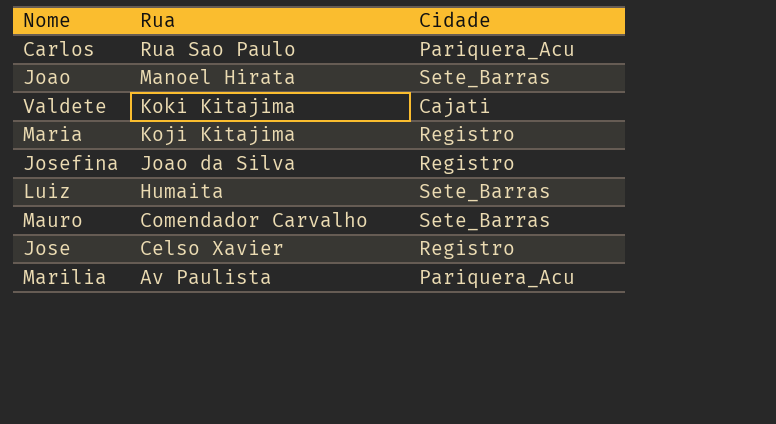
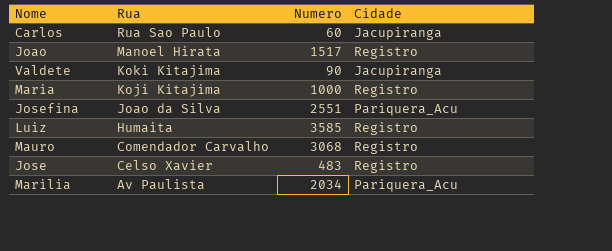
column Numero | position: none -> 3
Carlos | Cidade: Pariquera_Acu -> Jacupiranga
Joao | Cidade: Sete_Barras -> Registro
Valdete | Cidade: Cajati -> Jacupiranga
Josefina | Cidade: Registro -> Pariquera_Acu
Luiz | Cidade: Sete_Barras -> Registro
Mauro | Cidade: Sete_Barras -> Registro

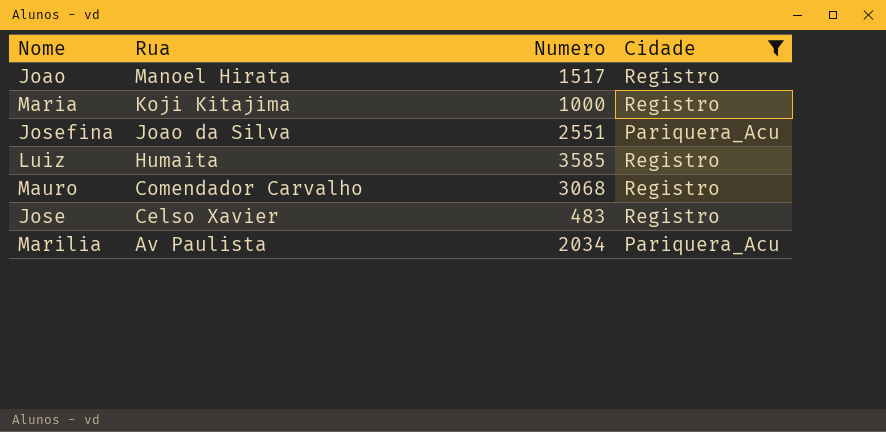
filter: none -> Cidade != Jacupiranga

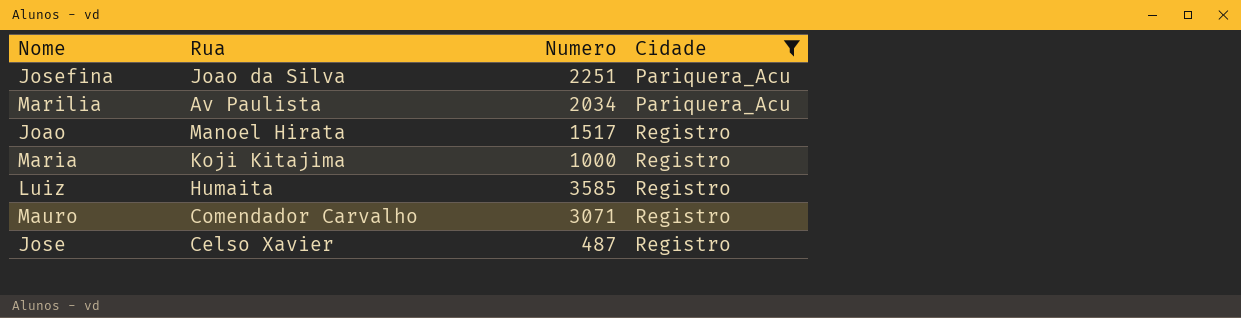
row order: Rua descending -> Cidade ascending
Josefina | Numero: 2551 -> 2251
Mauro | Numero: 3068 -> 3071
Jose | Numero: 483 -> 487

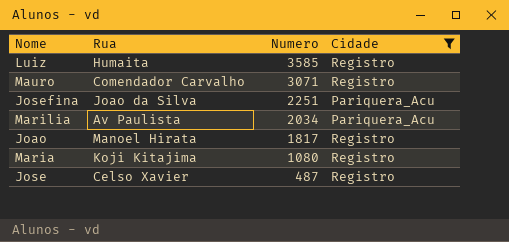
row order: Cidade ascending -> Numero descending
Joao | Numero: 1517 -> 1817
Maria | Numero: 1000 -> 1080

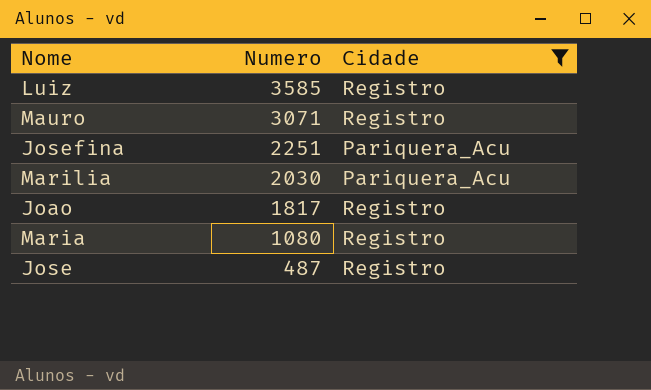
column Rua | position: 2 -> none
Marilia | Numero: 2034 -> 2030

